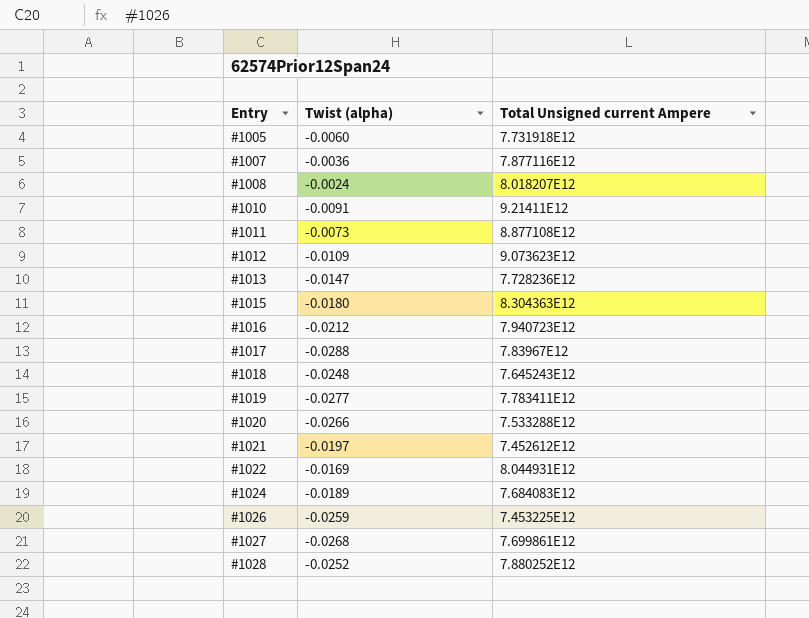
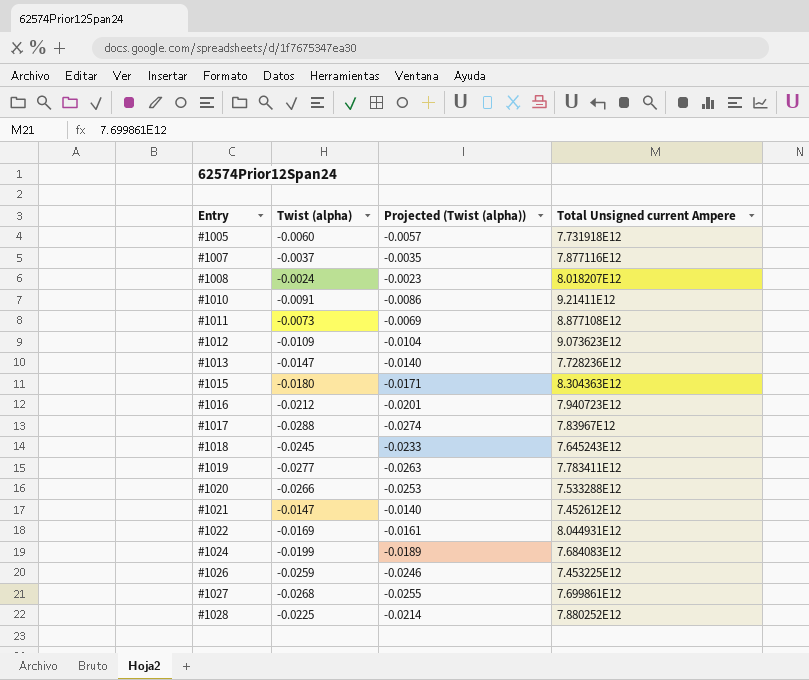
column Projected (Twist (alpha)) | formula: none -> [Twist (alpha)] * 0.95
#1007 | Twist (alpha): -0.0036 -> -0.0037
#1018 | Twist (alpha): -0.0248 -> -0.0245
#1021 | Twist (alpha): -0.0197 -> -0.0147
#1024 | Twist (alpha): -0.0189 -> -0.0199
#1028 | Twist (alpha): -0.0252 -> -0.0225

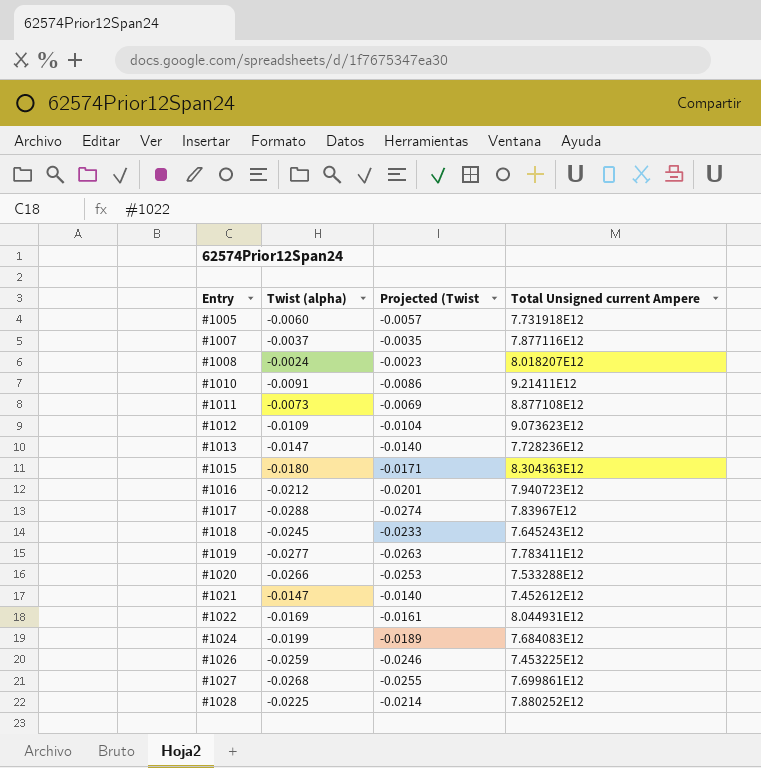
column name: Projected (Twist (alpha)) -> Projected (Twist

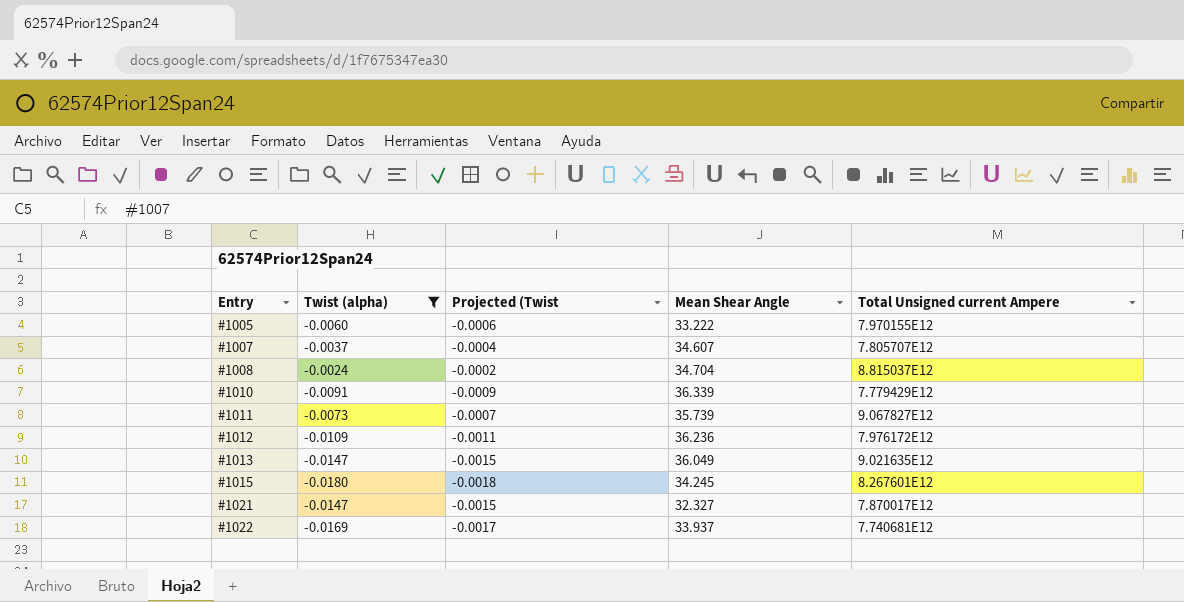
filter: none -> Twist (alpha) >= -0.0180
column Projected (Twist | formula: [Twist (alpha)] * 0.95 -> [Twist (alpha)] * 0.1
column Mean Shear Angle | position: none -> 4
#1005 | Total Unsigned current Ampere: 7.731918E12 -> 7.970155E12
#1007 | Total Unsigned current Ampere: 7.877116E12 -> 7.805707E12
#1008 | Total Unsigned current Ampere: 8.018207E12 -> 8.815037E12
#1010 | Total Unsigned current Ampere: 9.21411E12 -> 7.779429E12
#1011 | Total Unsigned current Ampere: 8.877108E12 -> 9.067827E12
#1012 | Total Unsigned current Ampere: 9.073623E12 -> 7.976172E12
#1013 | Total Unsigned current Ampere: 7.728236E12 -> 9.021635E12
#1015 | Total Unsigned current Ampere: 8.304363E12 -> 8.267601E12
#1021 | Total Unsigned current Ampere: 7.452612E12 -> 7.870017E12
#1022 | Total Unsigned current Ampere: 8.044931E12 -> 7.740681E12

